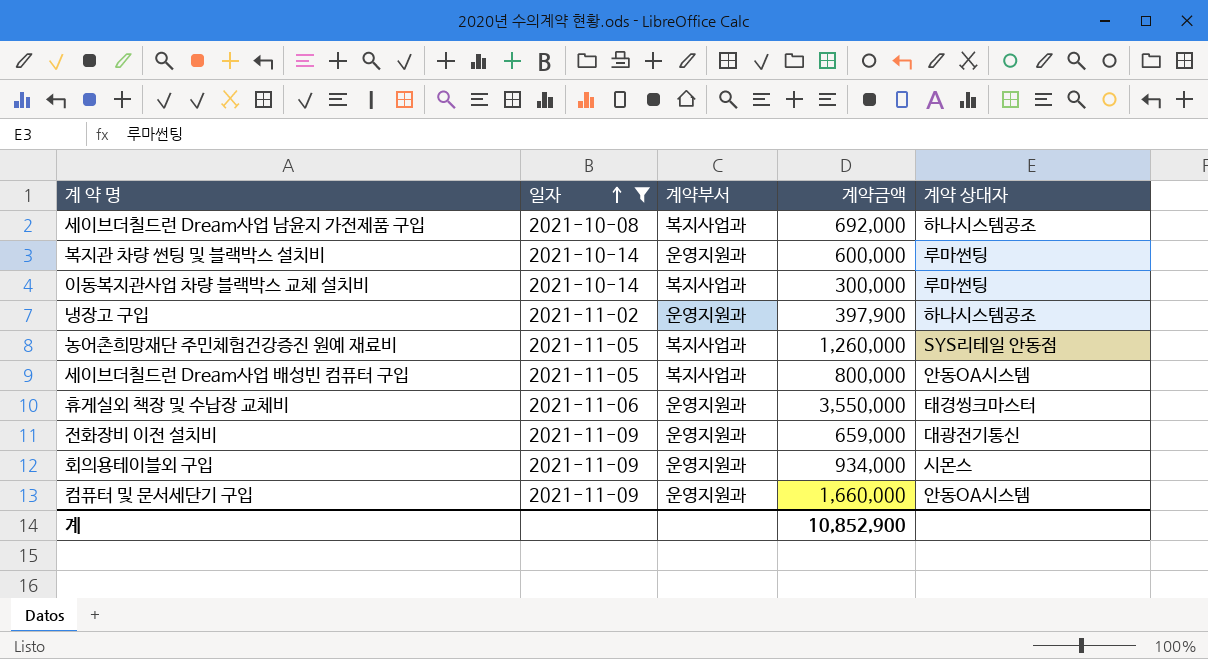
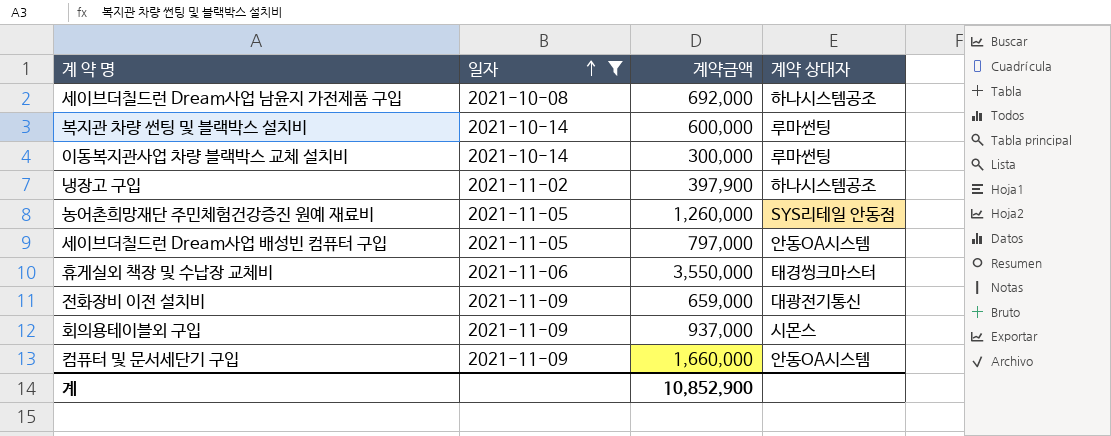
column 계약부서 | position: 3 -> none
세이브더칠드런 Dream사업 배성빈 컴퓨터 구입 | 계약금액: 800,000 -> 797,000
회의용테이블외 구입 | 계약금액: 934,000 -> 937,000

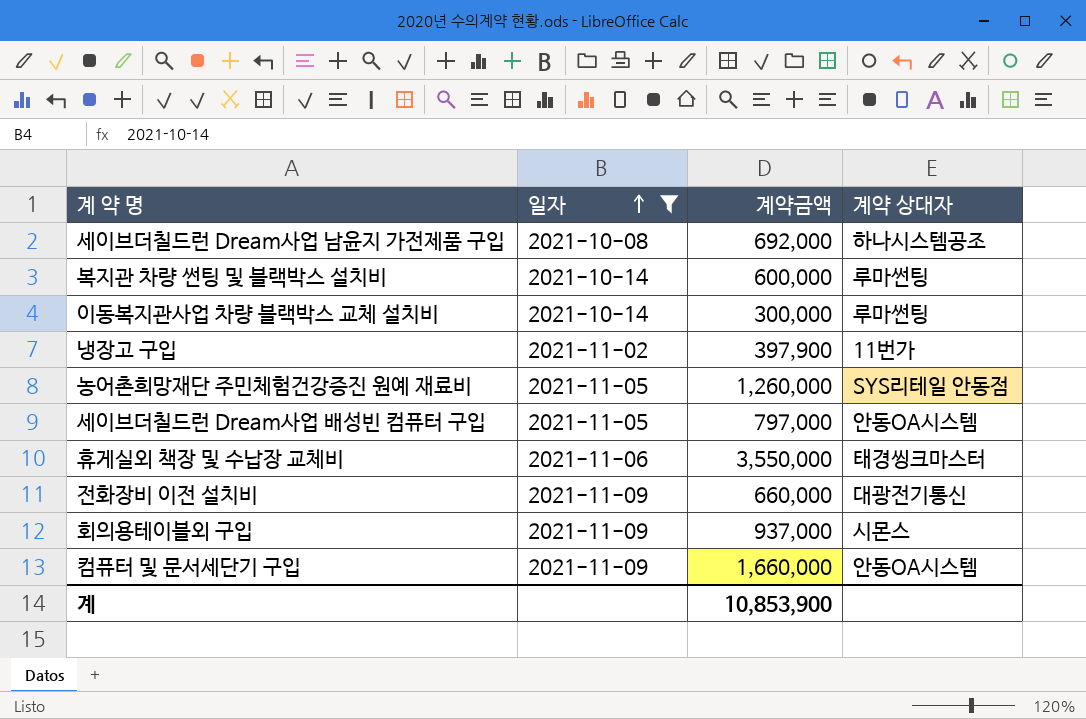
냉장고 구입 | 계약 상대자: 하나시스템공조 -> 11번가
전화장비 이전 설치비 | 계약금액: 659,000 -> 660,000
계 | 계약금액: 10,852,900 -> 10,853,900

